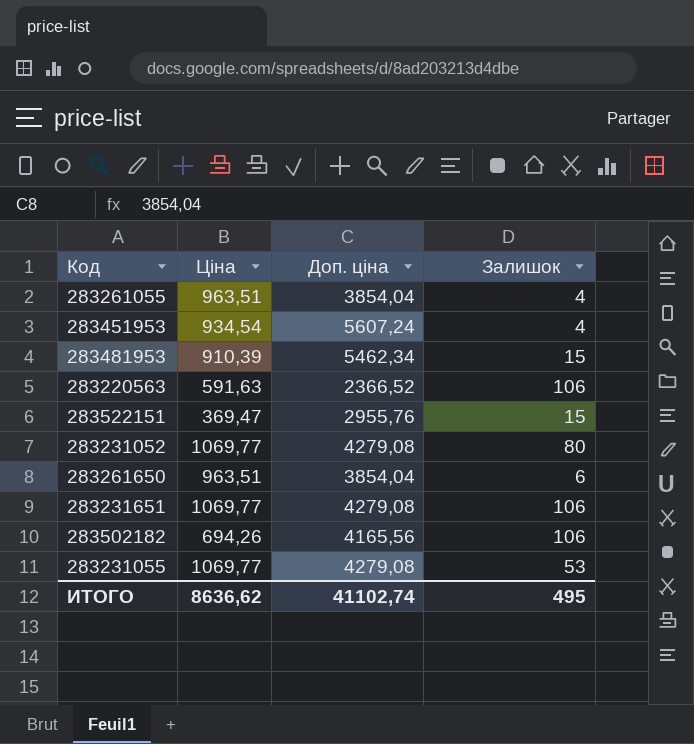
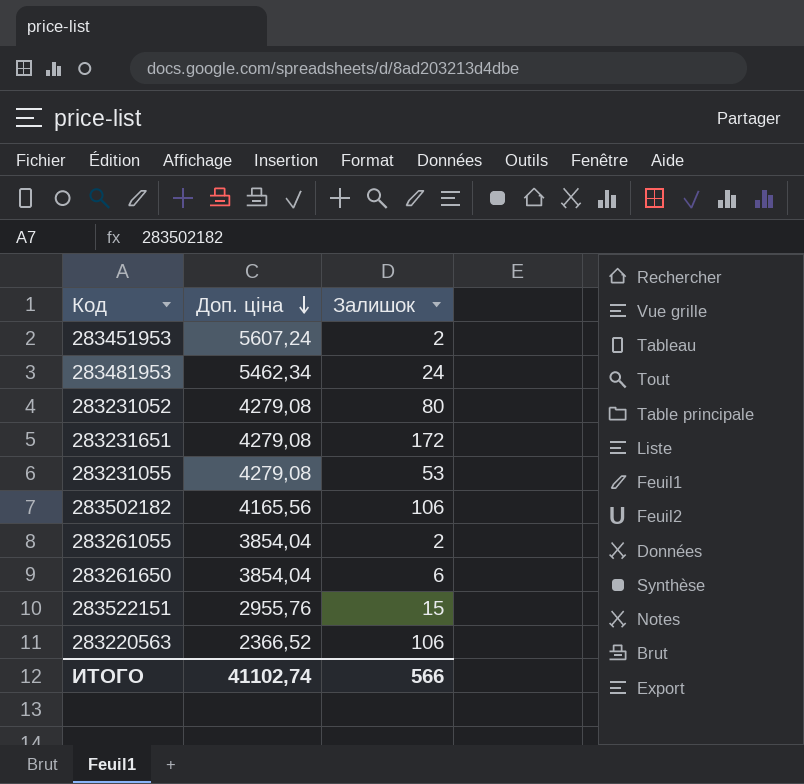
row order: none -> Доп. ціна descending
column Ціна | position: 2 -> none
283451953 | Залишок: 4 -> 2
283481953 | Залишок: 15 -> 24
283231651 | Залишок: 106 -> 172
283261055 | Залишок: 4 -> 2
ИТОГО | Залишок: 495 -> 566

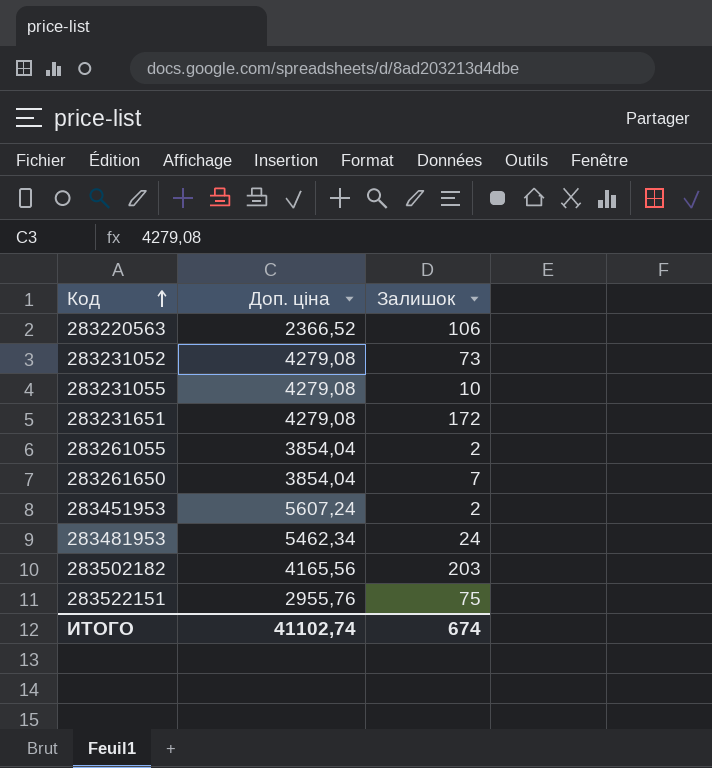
row order: Доп. ціна descending -> Код ascending
283231052 | Залишок: 80 -> 73
283231055 | Залишок: 53 -> 10
283261650 | Залишок: 6 -> 7
283502182 | Залишок: 106 -> 203
283522151 | Залишок: 15 -> 75
ИТОГО | Залишок: 566 -> 674

